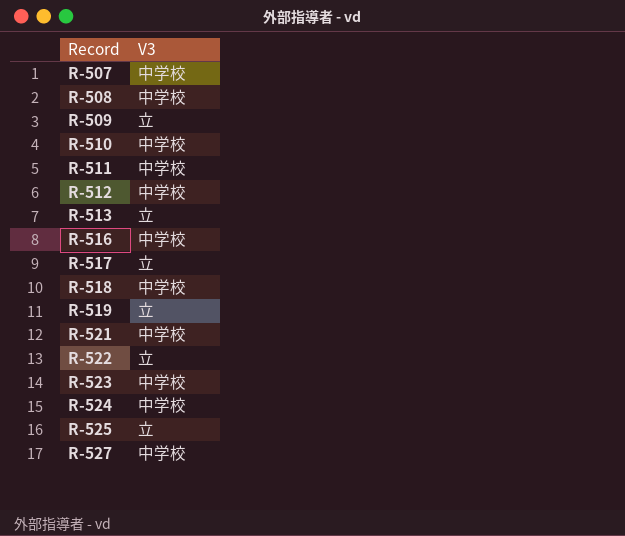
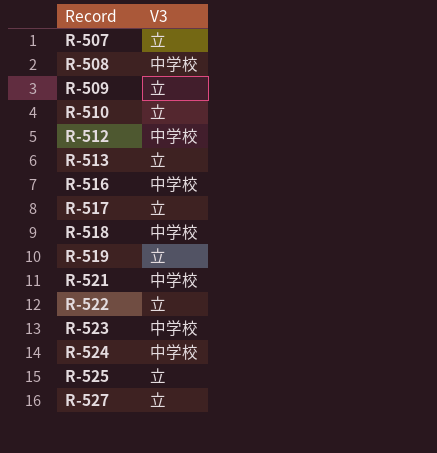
row R-511: 中学校 -> none
R-507 | V3: 中学校 -> 立
R-510 | V3: 中学校 -> 立
R-527 | V3: 中学校 -> 立

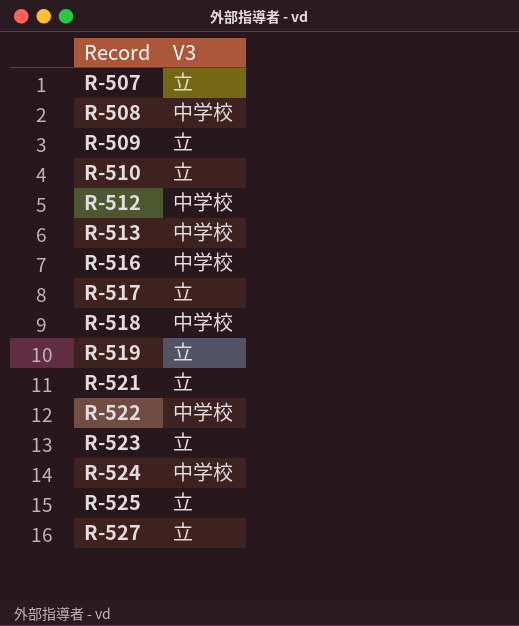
R-513 | V3: 立 -> 中学校
R-521 | V3: 中学校 -> 立
R-522 | V3: 立 -> 中学校
R-523 | V3: 中学校 -> 立

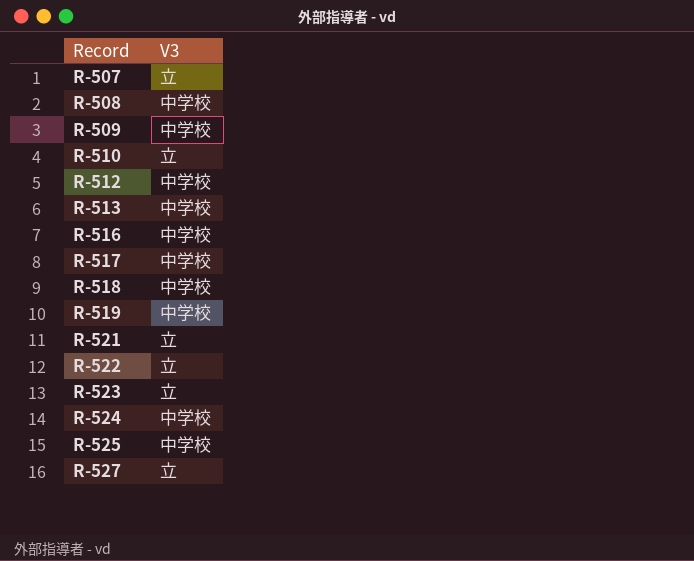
R-509 | V3: 立 -> 中学校
R-517 | V3: 立 -> 中学校
R-519 | V3: 立 -> 中学校
R-522 | V3: 中学校 -> 立
R-525 | V3: 立 -> 中学校

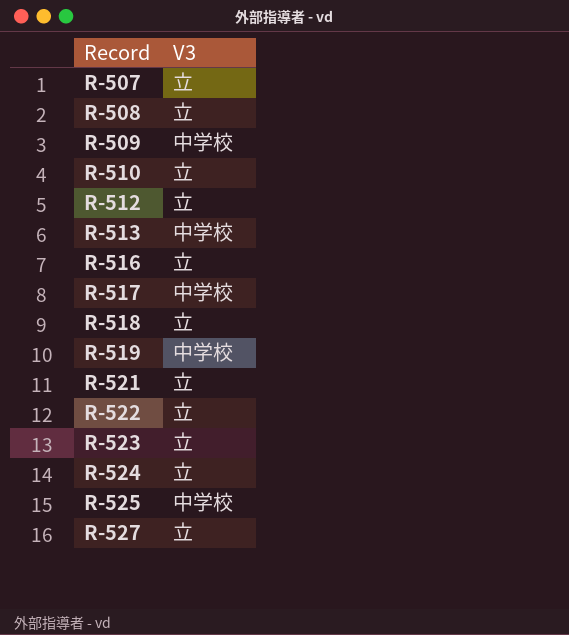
R-508 | V3: 中学校 -> 立
R-512 | V3: 中学校 -> 立
R-516 | V3: 中学校 -> 立
R-518 | V3: 中学校 -> 立
R-524 | V3: 中学校 -> 立

